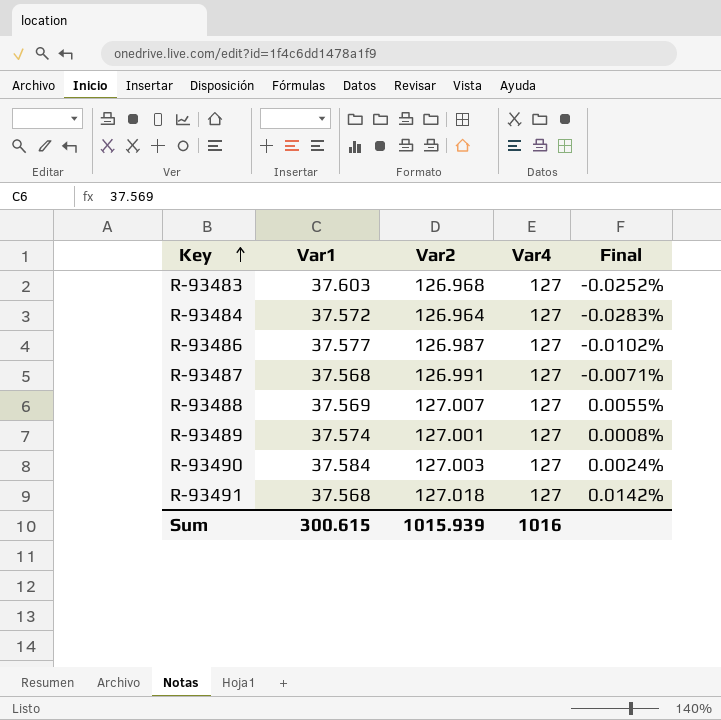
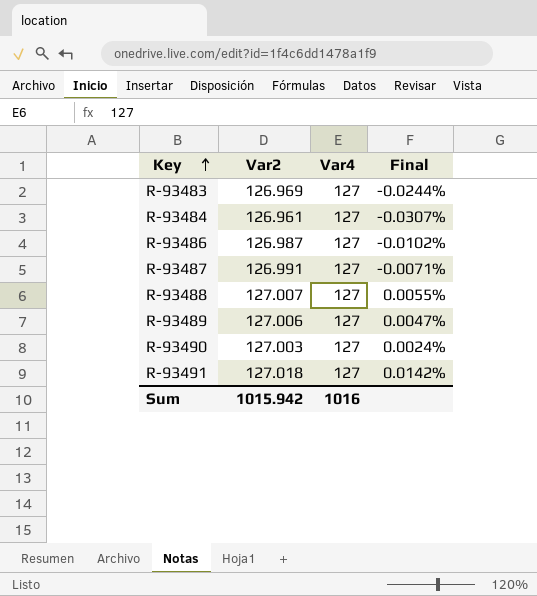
column Var1 | position: 2 -> none
R-93483 | Var2: 126.968 -> 126.969
R-93483 | Final: -0.0252% -> -0.0244%
R-93484 | Var2: 126.964 -> 126.961
R-93484 | Final: -0.0283% -> -0.0307%
R-93489 | Var2: 127.001 -> 127.006
R-93489 | Final: 0.0008% -> 0.0047%
Sum | Var2: 1015.939 -> 1015.942

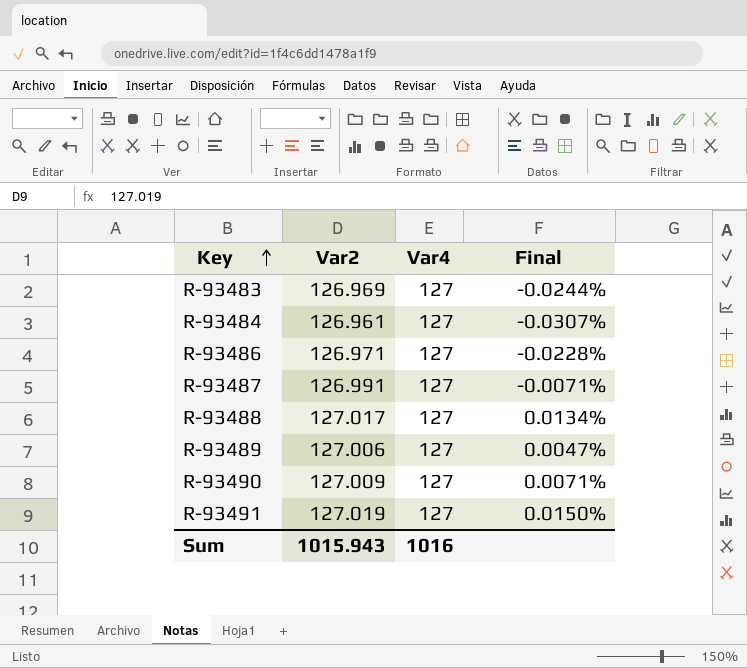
R-93486 | Var2: 126.987 -> 126.971
R-93486 | Final: -0.0102% -> -0.0228%
R-93488 | Var2: 127.007 -> 127.017
R-93488 | Final: 0.0055% -> 0.0134%
R-93490 | Var2: 127.003 -> 127.009
R-93490 | Final: 0.0024% -> 0.0071%
R-93491 | Var2: 127.018 -> 127.019
R-93491 | Final: 0.0142% -> 0.0150%
Sum | Var2: 1015.942 -> 1015.943

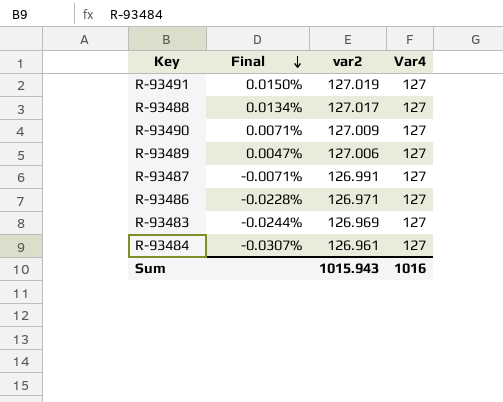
row order: Key ascending -> Final descending
column Final | position: 4 -> 2
column name: Var2 -> var2

